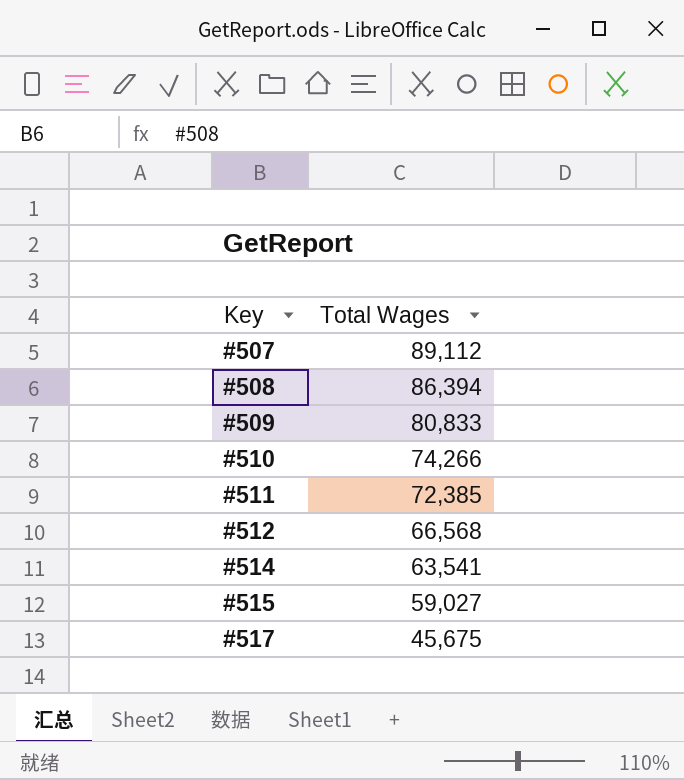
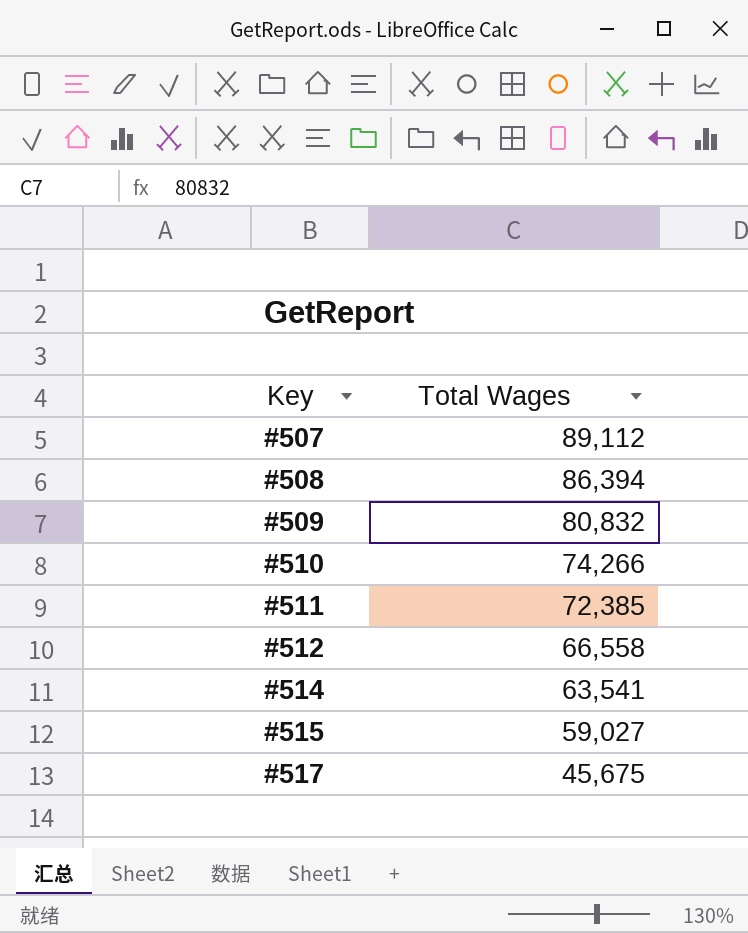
#509 | Total Wages: 80,833 -> 80,832
#512 | Total Wages: 66,568 -> 66,558

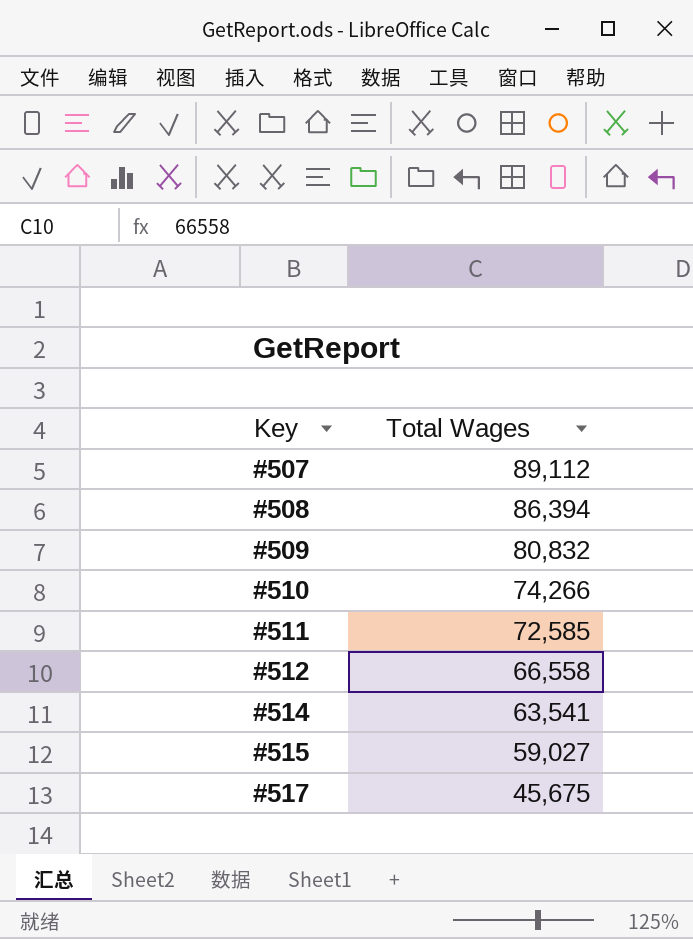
#511 | Total Wages: 72,385 -> 72,585

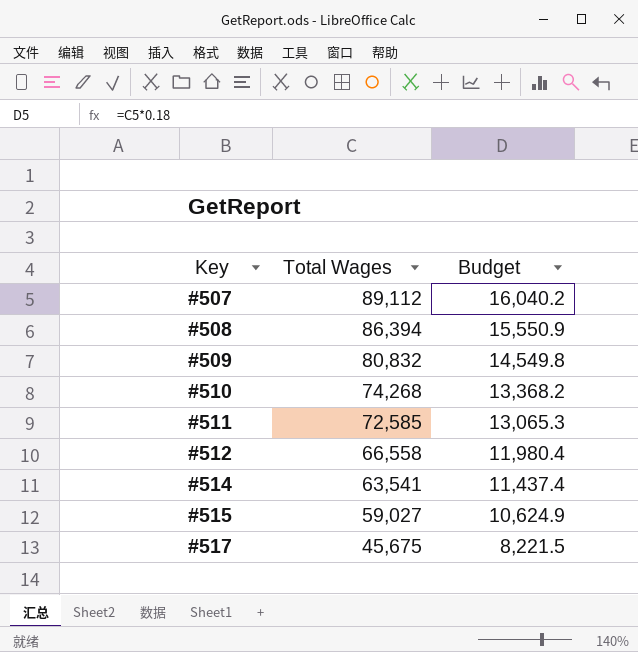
column Budget | formula: none -> [Total Wages] * 0.18
#510 | Total Wages: 74,266 -> 74,268

